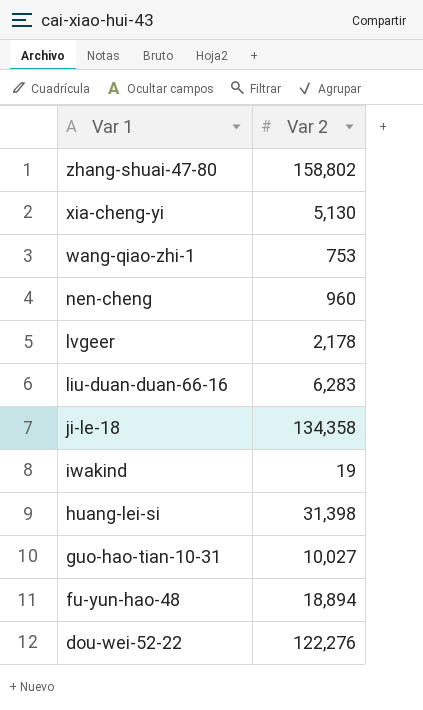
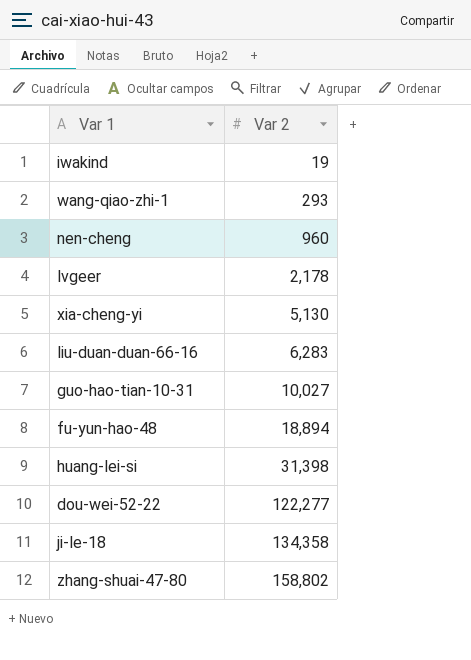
row order: Var 1 descending -> Var 2 ascending
wang-qiao-zhi-1 | Var 2: 753 -> 293
dou-wei-52-22 | Var 2: 122,276 -> 122,277

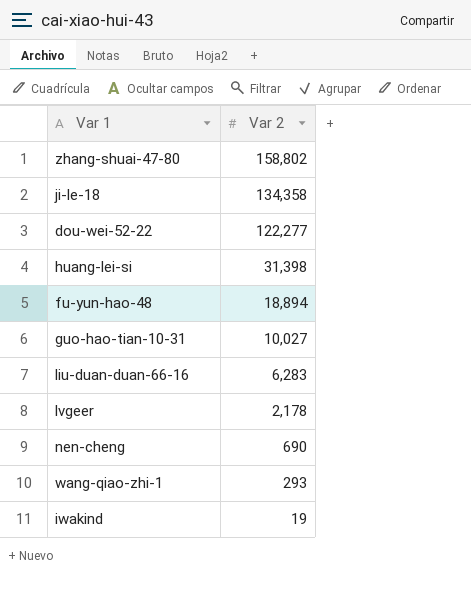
row order: Var 2 ascending -> Var 2 descending
row xia-cheng-yi: 5,130 -> none
nen-cheng | Var 2: 960 -> 690

